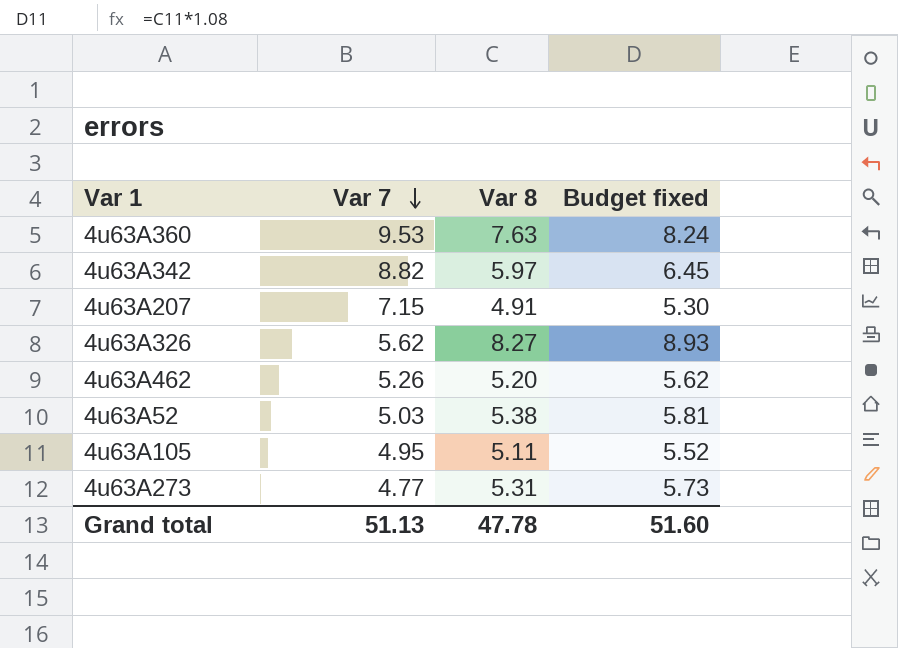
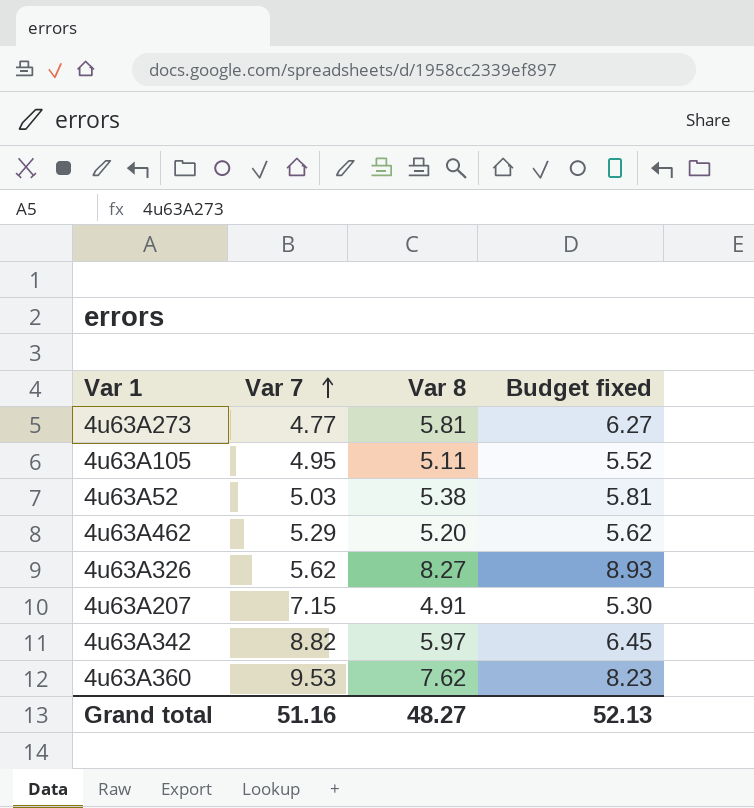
row order: Var 7 descending -> Var 7 ascending
4u63A273 | Var 8: 5.31 -> 5.81
4u63A273 | Budget fixed: 5.73 -> 6.27
4u63A462 | Var 7: 5.26 -> 5.29
4u63A360 | Var 8: 7.63 -> 7.62
4u63A360 | Budget fixed: 8.24 -> 8.23
Grand total | Var 7: 51.13 -> 51.16
Grand total | Var 8: 47.78 -> 48.27
Grand total | Budget fixed: 51.60 -> 52.13

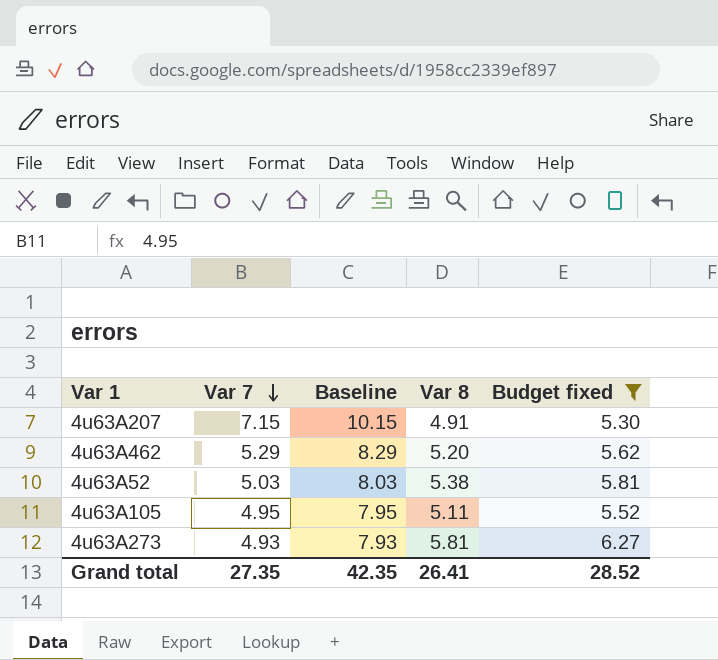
filter: none -> Budget fixed <= 6.27
row order: Var 7 ascending -> Var 7 descending
column Baseline | formula: none -> [Var 7] + 3
4u63A273 | Var 7: 4.77 -> 4.93
Grand total | Var 7: 51.16 -> 27.35
Grand total | Var 8: 48.27 -> 26.41
Grand total | Budget fixed: 52.13 -> 28.52

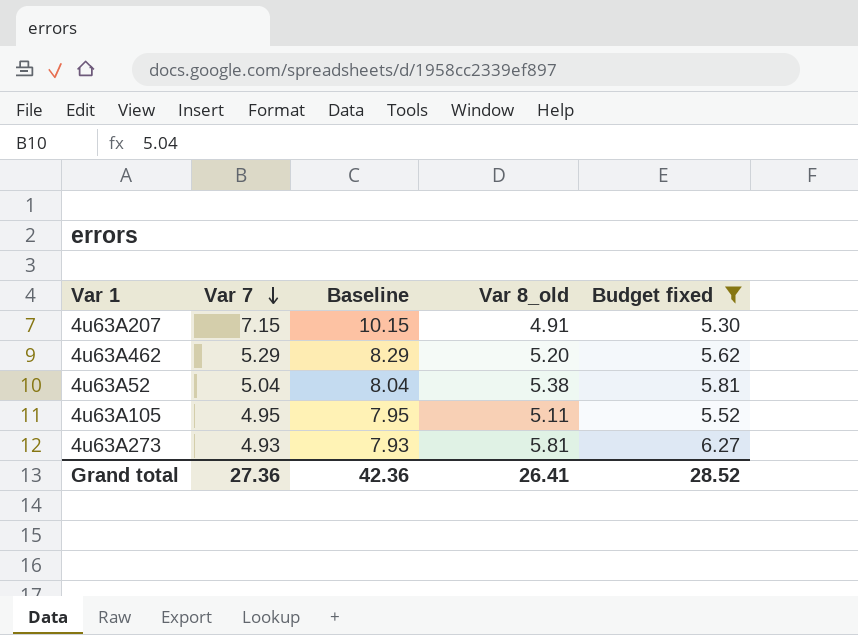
column name: Var 8 -> Var 8_old
4u63A52 | Var 7: 5.03 -> 5.04
4u63A52 | Baseline: 8.03 -> 8.04
Grand total | Var 7: 27.35 -> 27.36
Grand total | Baseline: 42.35 -> 42.36

